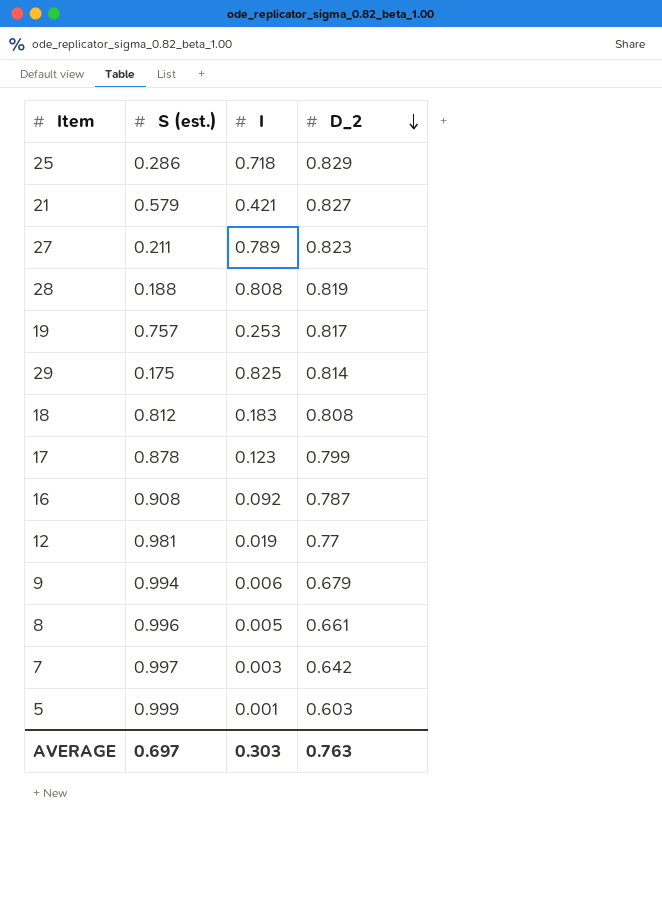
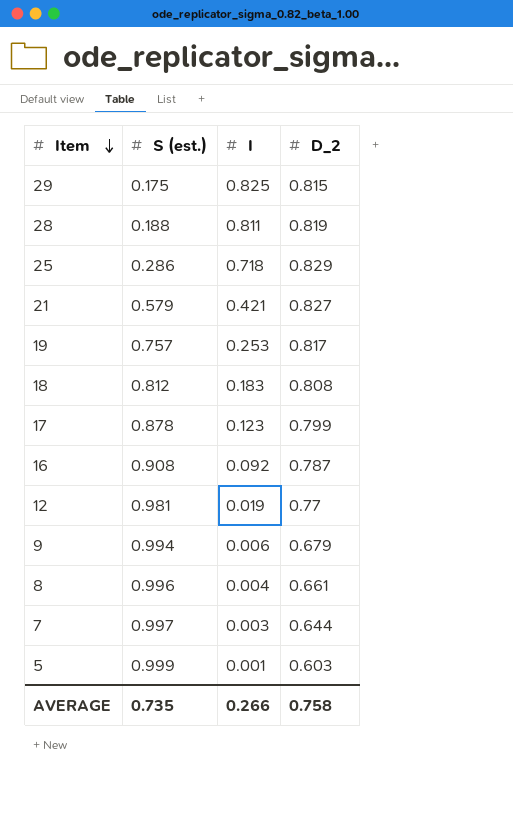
row order: D_2 descending -> Item descending
row 27: 0.211 | 0.789 | 0.823 -> none
29 | D_2: 0.814 -> 0.815
28 | I: 0.808 -> 0.811
8 | I: 0.005 -> 0.004
7 | D_2: 0.642 -> 0.644
AVERAGE | S (est.): 0.697 -> 0.735
AVERAGE | I: 0.303 -> 0.266
AVERAGE | D_2: 0.763 -> 0.758

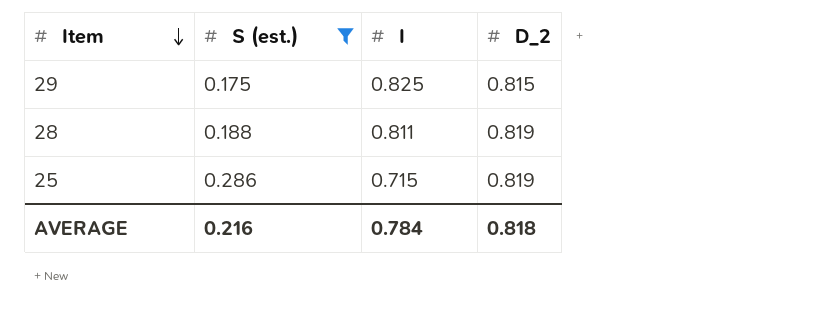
filter: none -> S (est.) <= 0.286
25 | I: 0.718 -> 0.715
25 | D_2: 0.829 -> 0.819
AVERAGE | S (est.): 0.735 -> 0.216
AVERAGE | I: 0.266 -> 0.784
AVERAGE | D_2: 0.758 -> 0.818

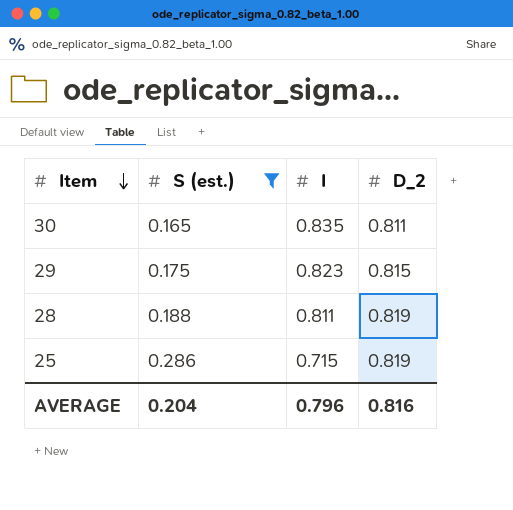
row 30: none -> 0.165 | 0.835 | 0.811
29 | I: 0.825 -> 0.823
AVERAGE | S (est.): 0.216 -> 0.204
AVERAGE | I: 0.784 -> 0.796
AVERAGE | D_2: 0.818 -> 0.816

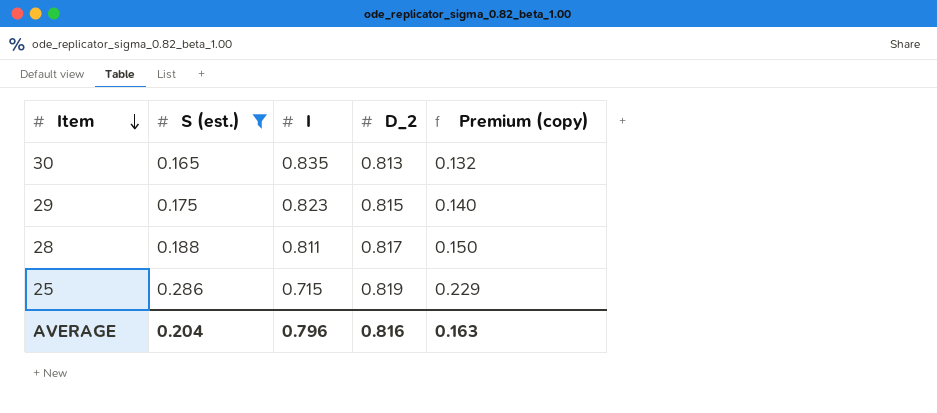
column Premium (copy) | formula: none -> [S (est.)] * 0.8
30 | D_2: 0.811 -> 0.813
28 | D_2: 0.819 -> 0.817

